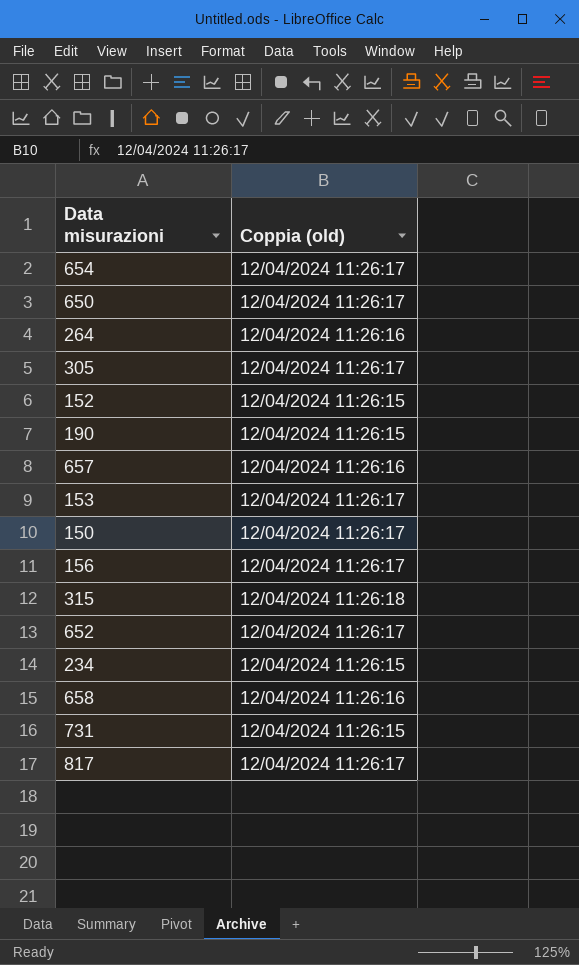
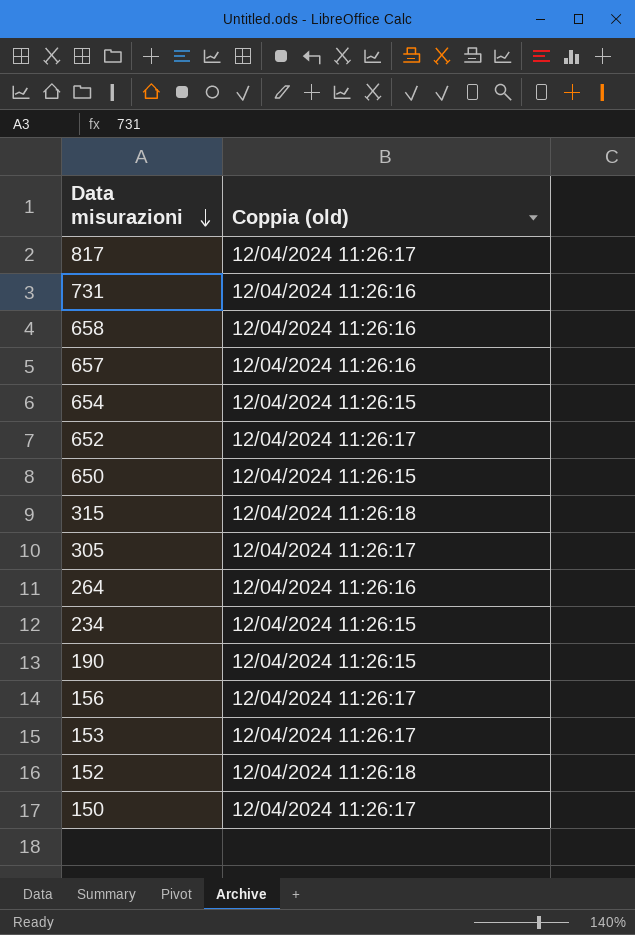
row order: none -> Data misurazioni descending
731 | Coppia (old): 12/04/2024 11:26:15 -> 12/04/2024 11:26:16
654 | Coppia (old): 12/04/2024 11:26:17 -> 12/04/2024 11:26:15
650 | Coppia (old): 12/04/2024 11:26:17 -> 12/04/2024 11:26:15
152 | Coppia (old): 12/04/2024 11:26:15 -> 12/04/2024 11:26:18

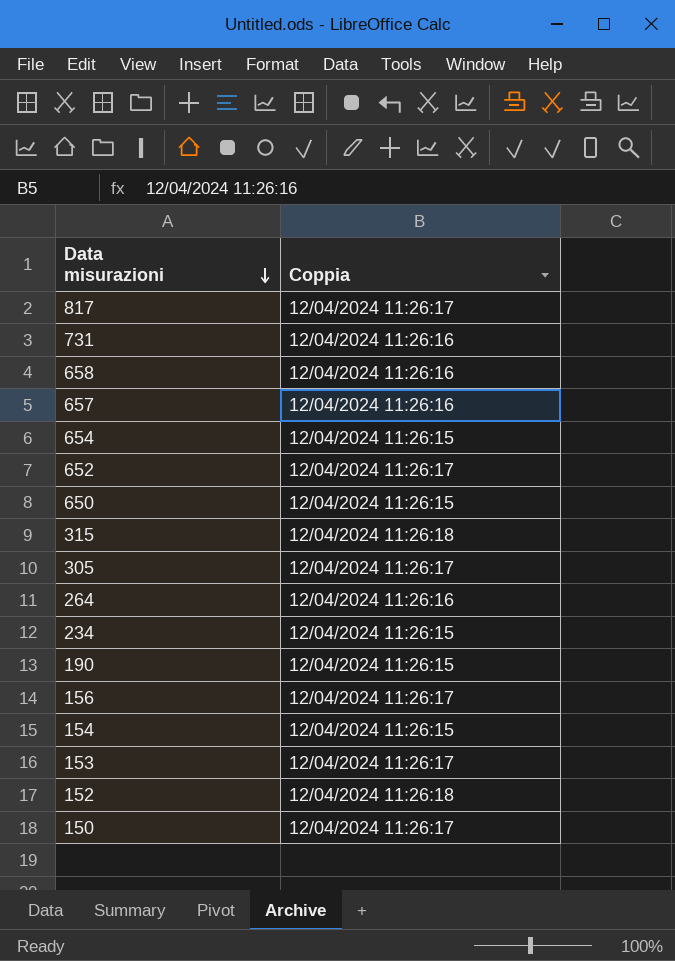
column name: Coppia (old) -> Coppia
row 154: none -> 12/04/2024 11:26:15

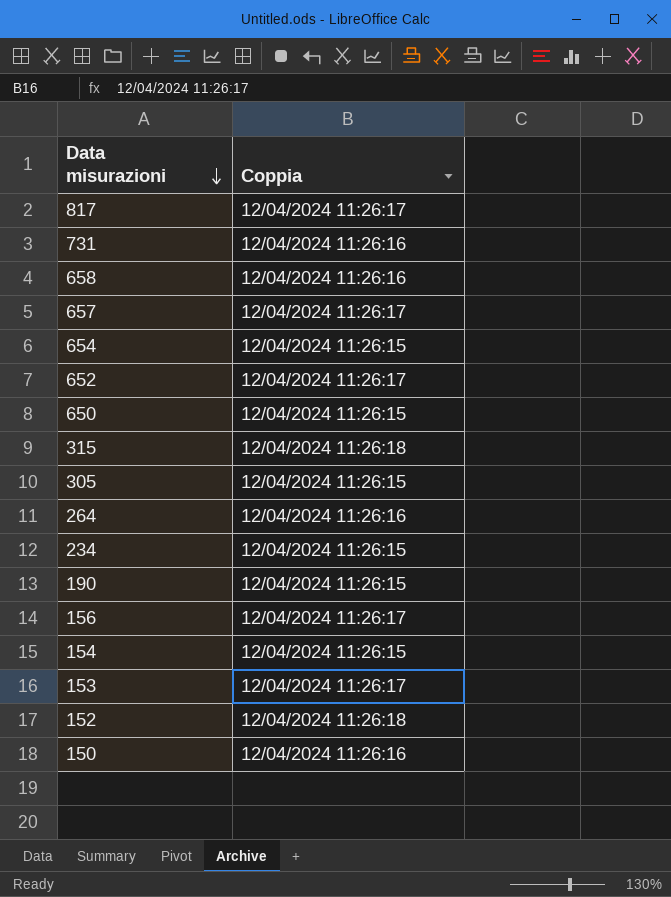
657 | Coppia: 12/04/2024 11:26:16 -> 12/04/2024 11:26:17
305 | Coppia: 12/04/2024 11:26:17 -> 12/04/2024 11:26:15
150 | Coppia: 12/04/2024 11:26:17 -> 12/04/2024 11:26:16

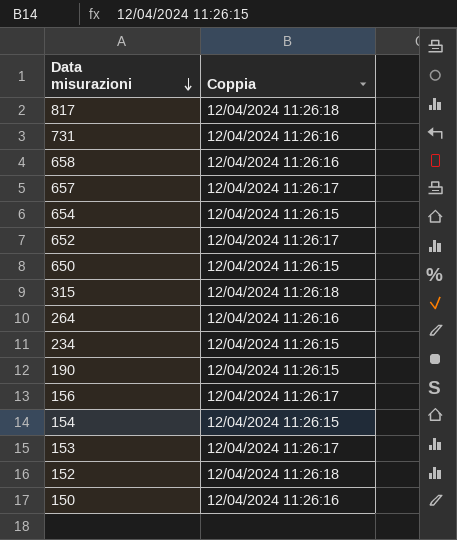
row 305: 12/04/2024 11:26:15 -> none
817 | Coppia: 12/04/2024 11:26:17 -> 12/04/2024 11:26:18

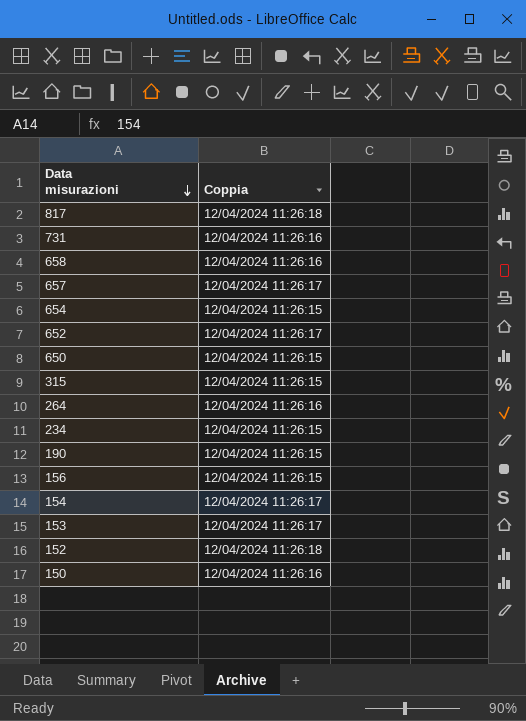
315 | Coppia: 12/04/2024 11:26:18 -> 12/04/2024 11:26:15
156 | Coppia: 12/04/2024 11:26:17 -> 12/04/2024 11:26:15
154 | Coppia: 12/04/2024 11:26:15 -> 12/04/2024 11:26:17

